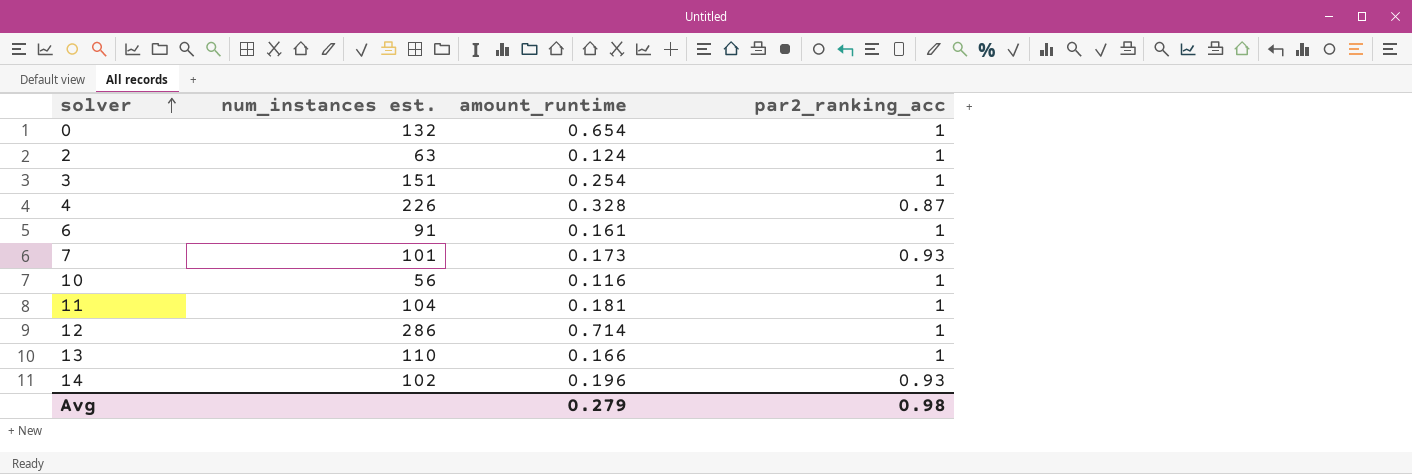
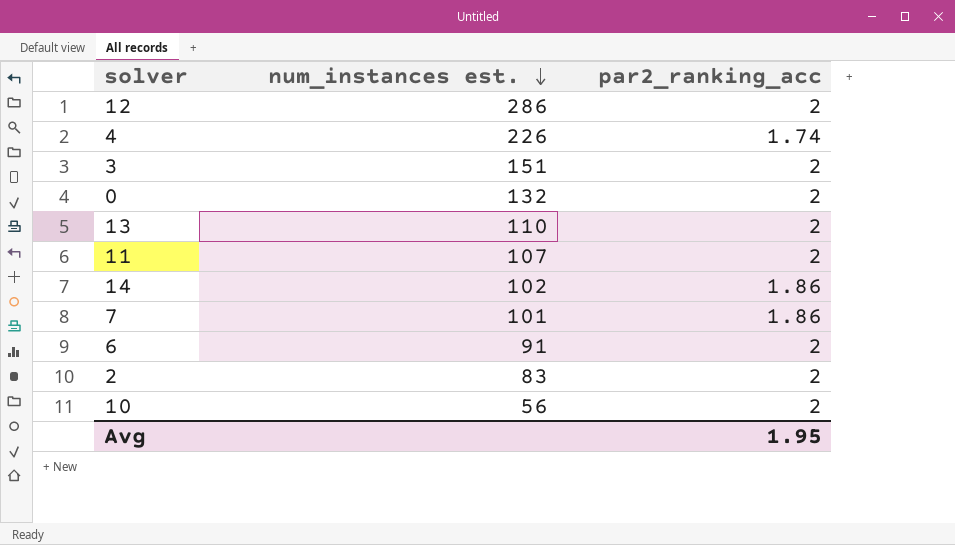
row order: solver ascending -> num_instances est. descending
column amount_runtime | position: 3 -> none
12 | par2_ranking_acc: 1 -> 2
4 | par2_ranking_acc: 0.87 -> 1.74
3 | par2_ranking_acc: 1 -> 2
0 | par2_ranking_acc: 1 -> 2
13 | par2_ranking_acc: 1 -> 2
11 | num_instances est.: 104 -> 107
11 | par2_ranking_acc: 1 -> 2
14 | par2_ranking_acc: 0.93 -> 1.86
7 | par2_ranking_acc: 0.93 -> 1.86
6 | par2_ranking_acc: 1 -> 2
2 | num_instances est.: 63 -> 83
2 | par2_ranking_acc: 1 -> 2
10 | par2_ranking_acc: 1 -> 2
Avg | par2_ranking_acc: 0.98 -> 1.95

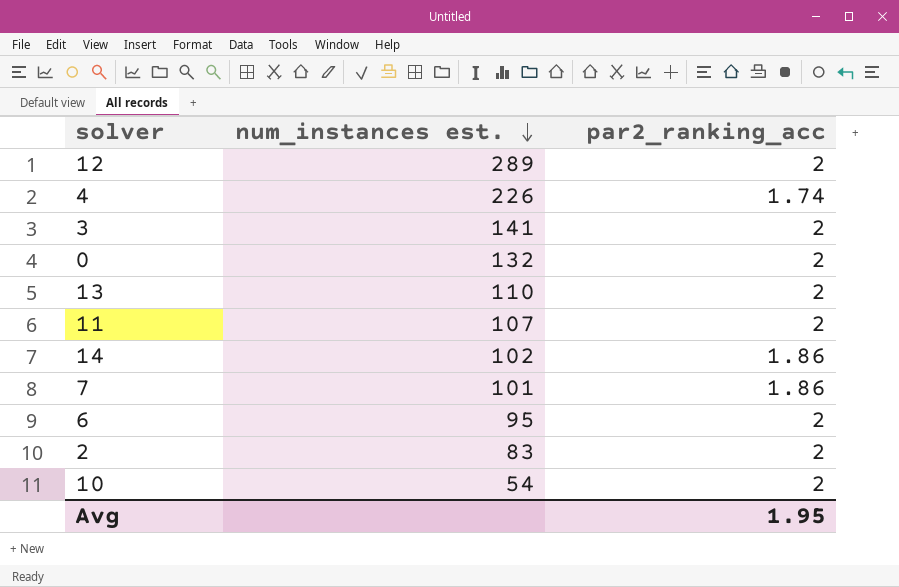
12 | num_instances est.: 286 -> 289
3 | num_instances est.: 151 -> 141
6 | num_instances est.: 91 -> 95
10 | num_instances est.: 56 -> 54

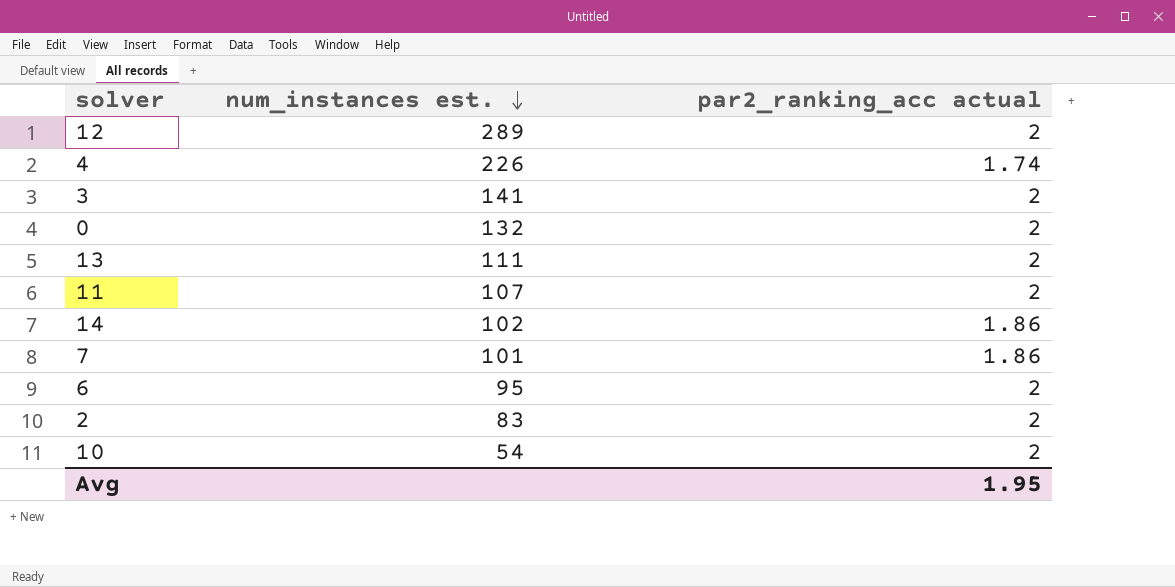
column name: par2_ranking_acc -> par2_ranking_acc actual
13 | num_instances est.: 110 -> 111

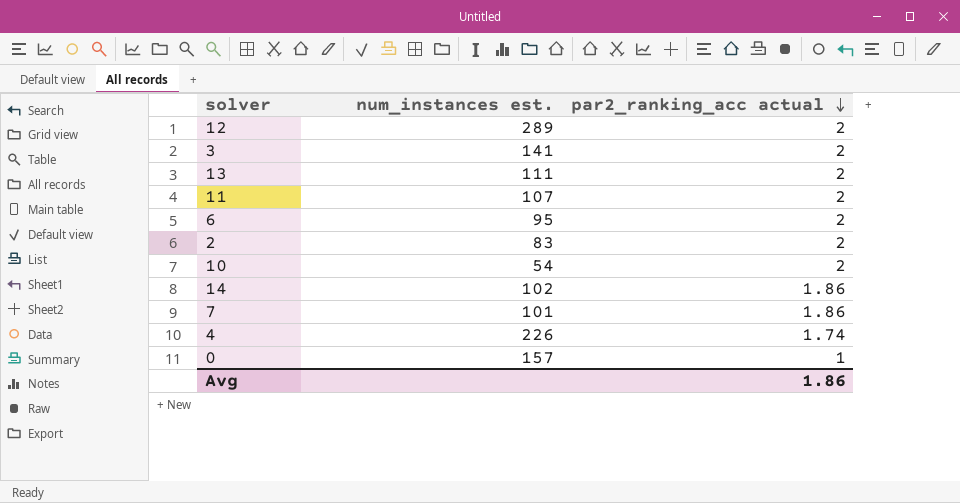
row order: num_instances est. descending -> par2_ranking_acc actual descending
0 | num_instances est.: 132 -> 157
0 | par2_ranking_acc actual: 2 -> 1
Avg | par2_ranking_acc actual: 1.95 -> 1.86

